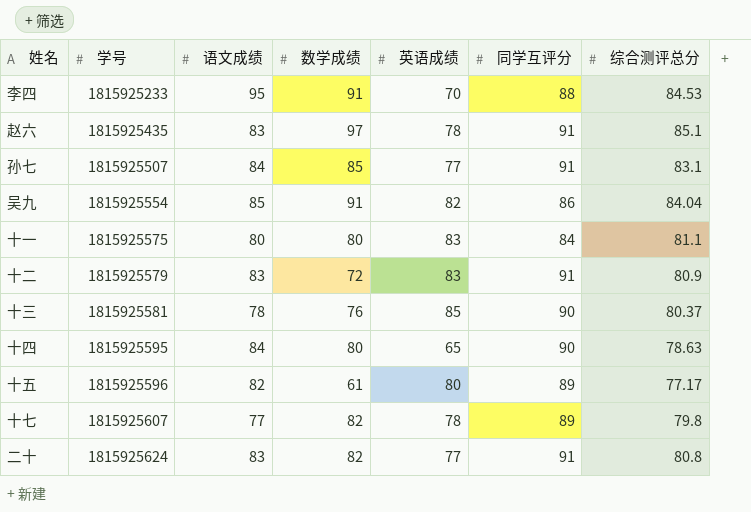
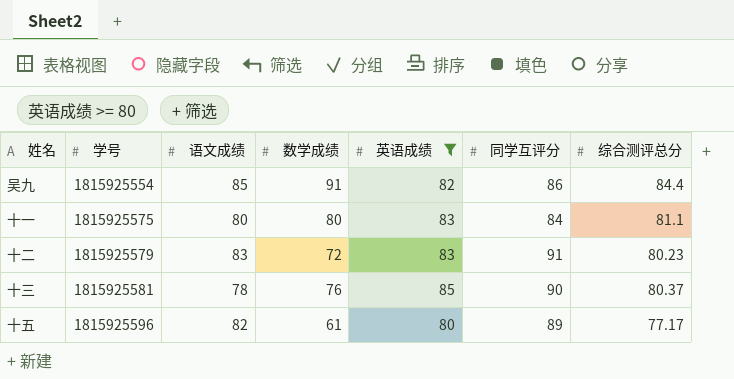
filter: none -> 英语成绩 >= 80
吴九 | 综合测评总分: 84.04 -> 84.4
十二 | 综合测评总分: 80.9 -> 80.23

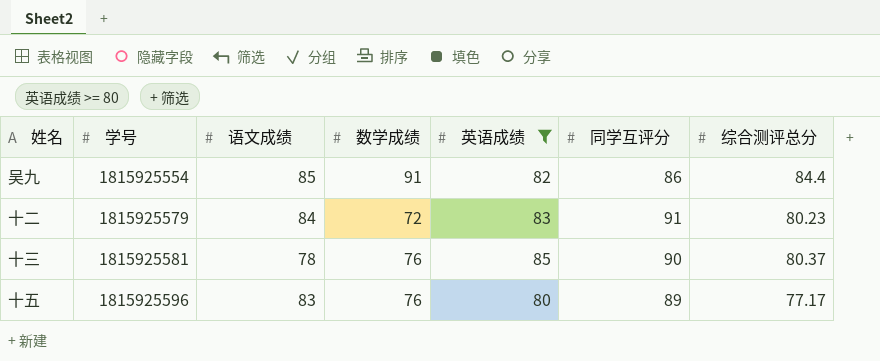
row 十一: 1815925575 | 80 | 80 | 83 | 84 | 81.1 -> none
十二 | 语文成绩: 83 -> 84
十五 | 语文成绩: 82 -> 83
十五 | 数学成绩: 61 -> 76

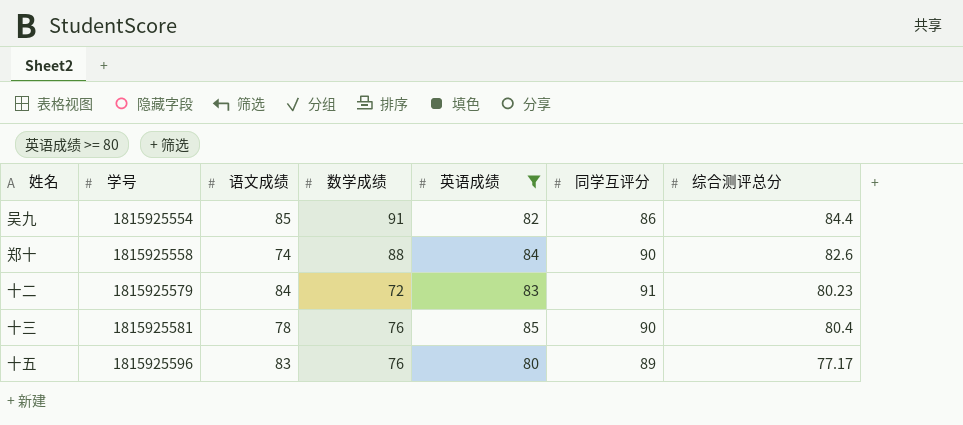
row 郑十: none -> 1815925558 | 74 | 88 | 84 | 90 | 82.6
十三 | 综合测评总分: 80.37 -> 80.4

